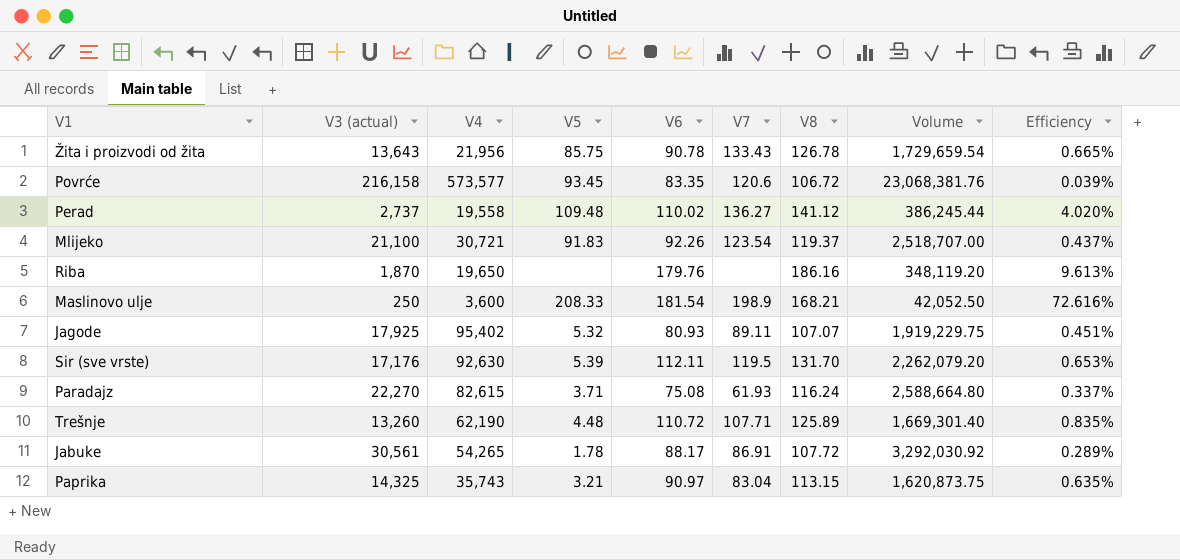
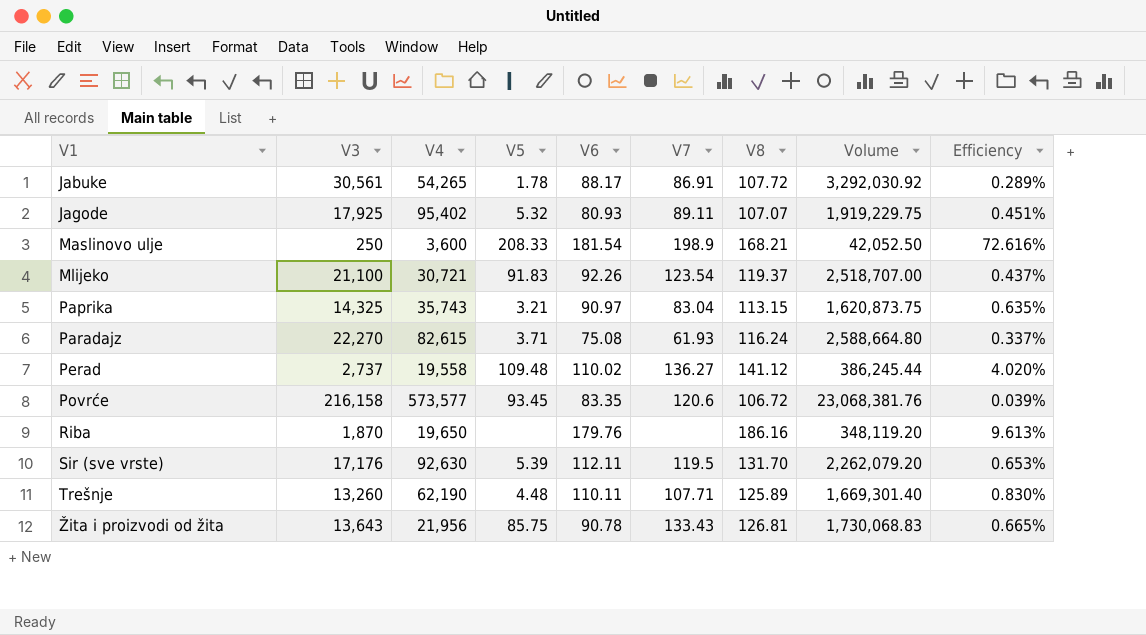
row order: none -> V1 ascending
column name: V3 (actual) -> V3
Trešnje | V6: 110.72 -> 110.11
Trešnje | Efficiency: 0.835% -> 0.830%
Žita i proizvodi od žita | V8: 126.78 -> 126.81
Žita i proizvodi od žita | Volume: 1,729,659.54 -> 1,730,068.83

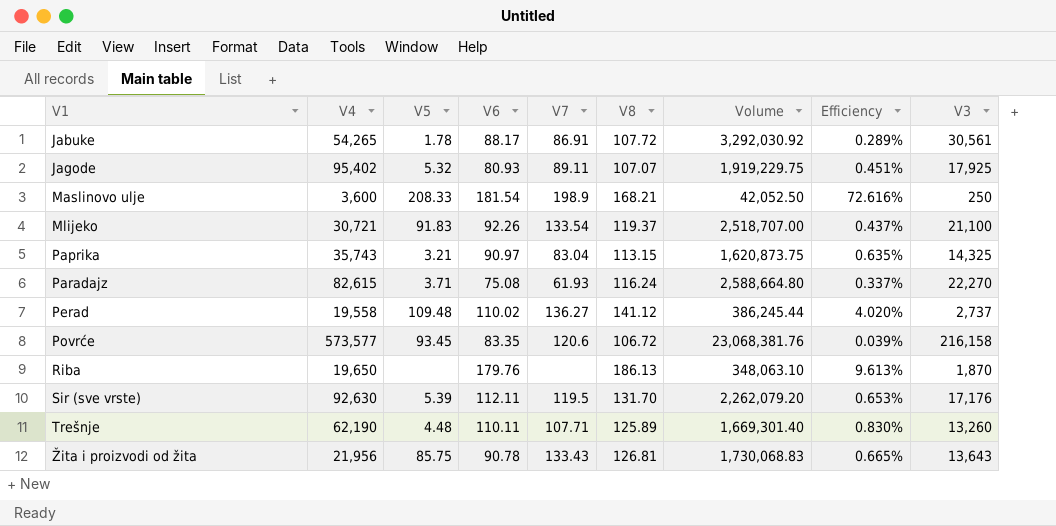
column V3 | position: 2 -> 9
Mlijeko | V7: 123.54 -> 133.54
Riba | V8: 186.16 -> 186.13
Riba | Volume: 348,119.20 -> 348,063.10

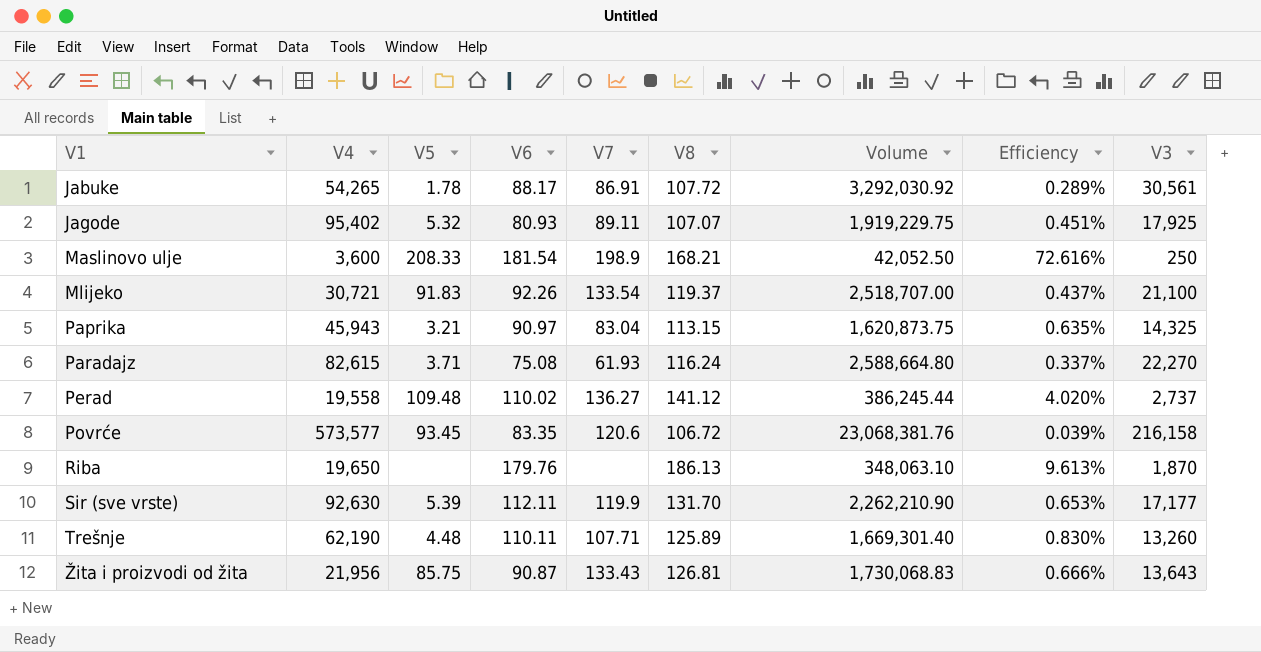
Paprika | V4: 35,743 -> 45,943
Sir (sve vrste) | V7: 119.5 -> 119.9
Sir (sve vrste) | Volume: 2,262,079.20 -> 2,262,210.90
Sir (sve vrste) | V3: 17,176 -> 17,177
Žita i proizvodi od žita | V6: 90.78 -> 90.87
Žita i proizvodi od žita | Efficiency: 0.665% -> 0.666%

